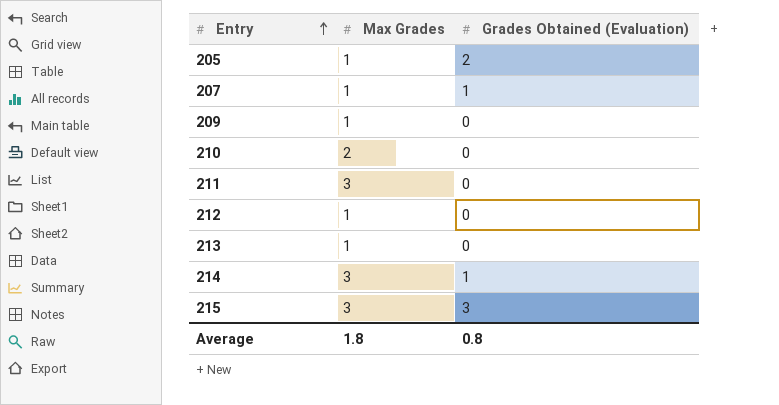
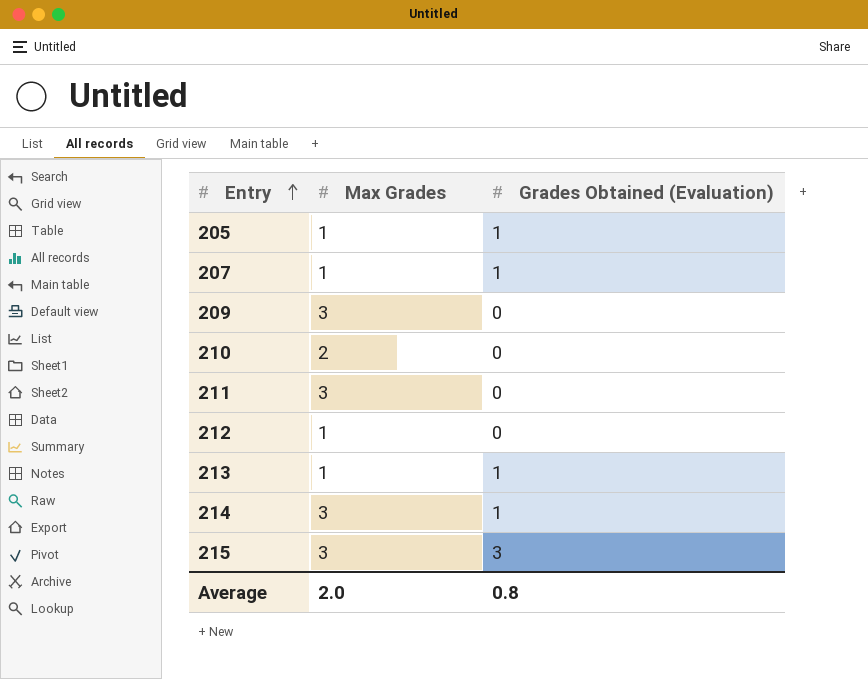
205 | Grades Obtained (Evaluation): 2 -> 1
209 | Max Grades: 1 -> 3
213 | Grades Obtained (Evaluation): 0 -> 1
Average | Max Grades: 1.8 -> 2.0

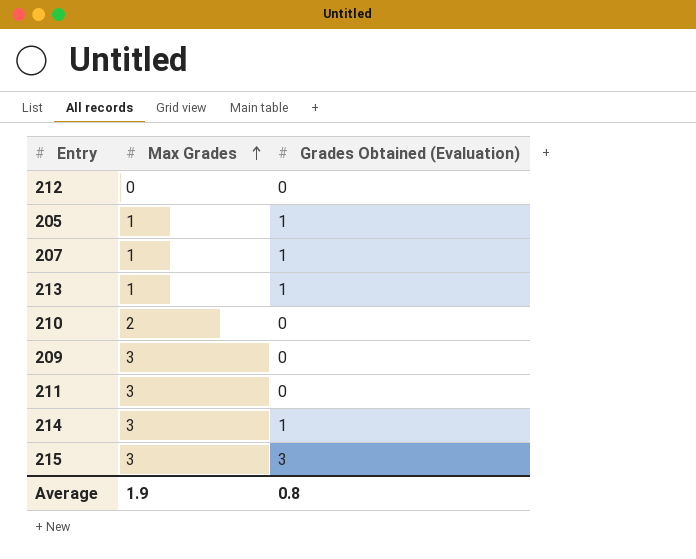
row order: Entry ascending -> Max Grades ascending
212 | Max Grades: 1 -> 0
Average | Max Grades: 2.0 -> 1.9

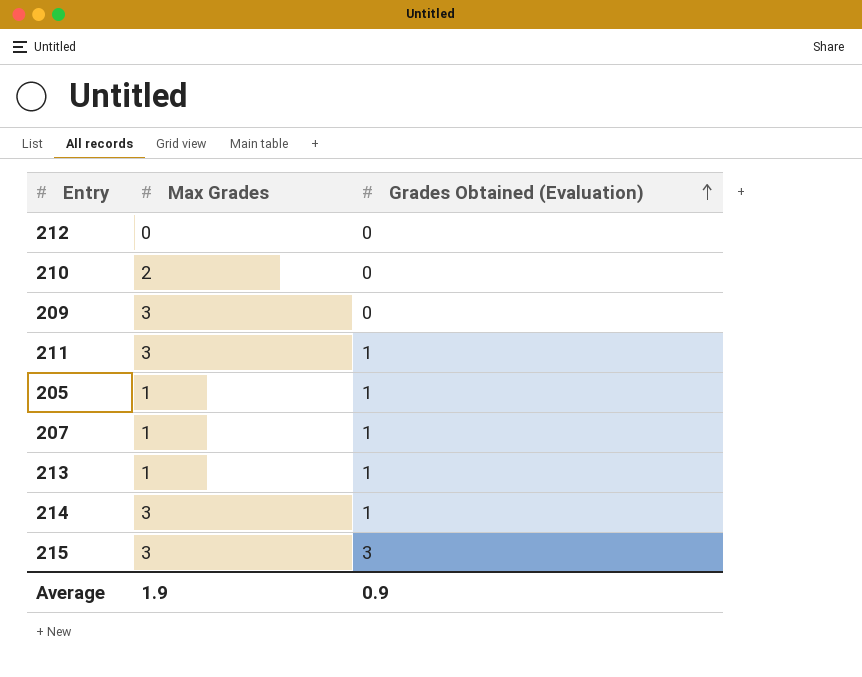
row order: Max Grades ascending -> Grades Obtained (Evaluation) ascending
211 | Grades Obtained (Evaluation): 0 -> 1
Average | Grades Obtained (Evaluation): 0.8 -> 0.9

